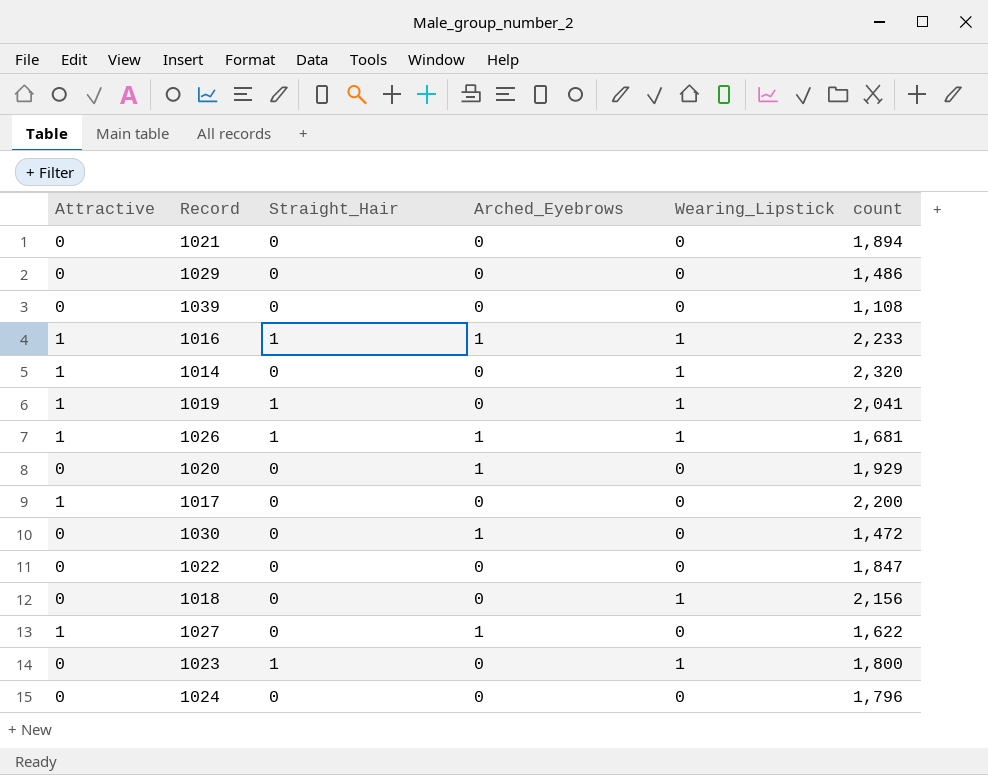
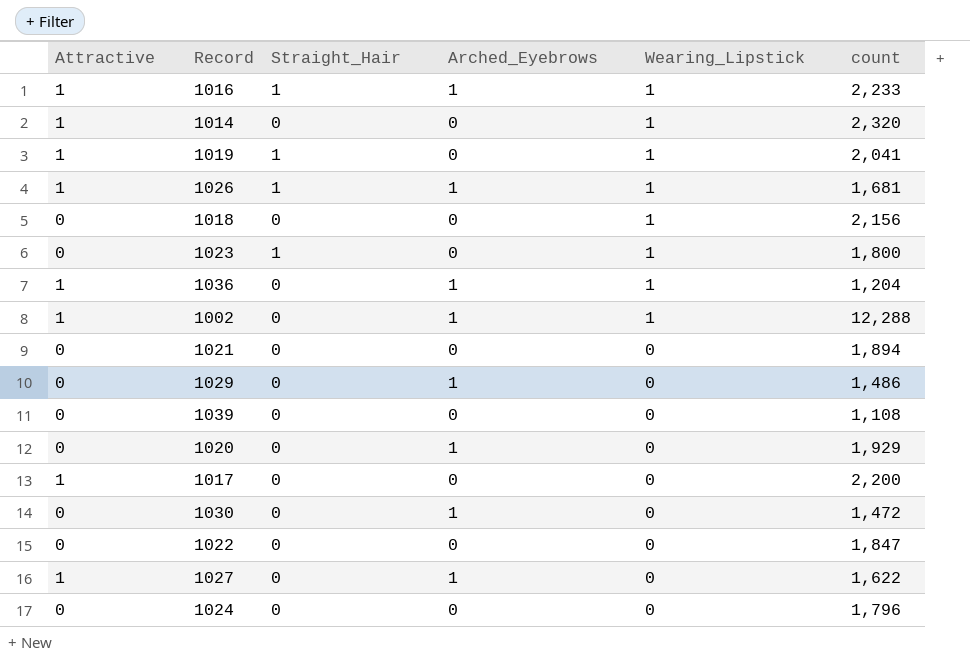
row order: none -> Wearing_Lipstick descending
row 1036: none -> 1 | 0 | 1 | 1 | 1,204
row 1002: none -> 1 | 0 | 1 | 1 | 12,288
1029 | Arched_Eyebrows: 0 -> 1

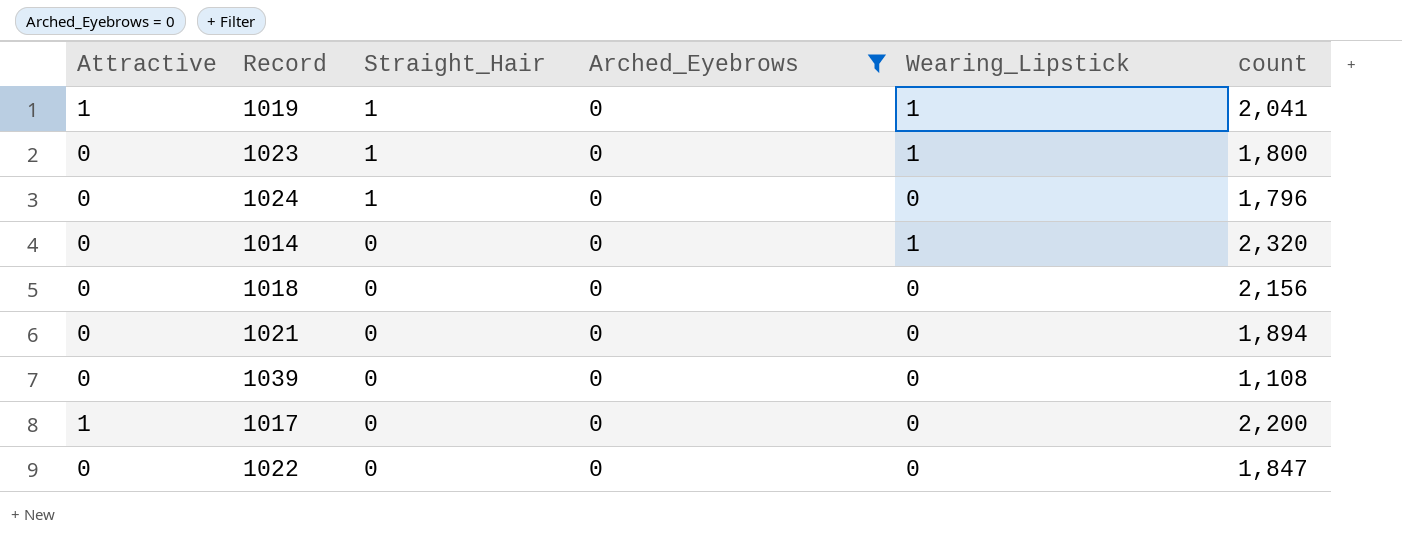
filter: none -> Arched_Eyebrows = 0
row order: Wearing_Lipstick descending -> Straight_Hair descending
1024 | Straight_Hair: 0 -> 1
1014 | Attractive: 1 -> 0
1018 | Wearing_Lipstick: 1 -> 0

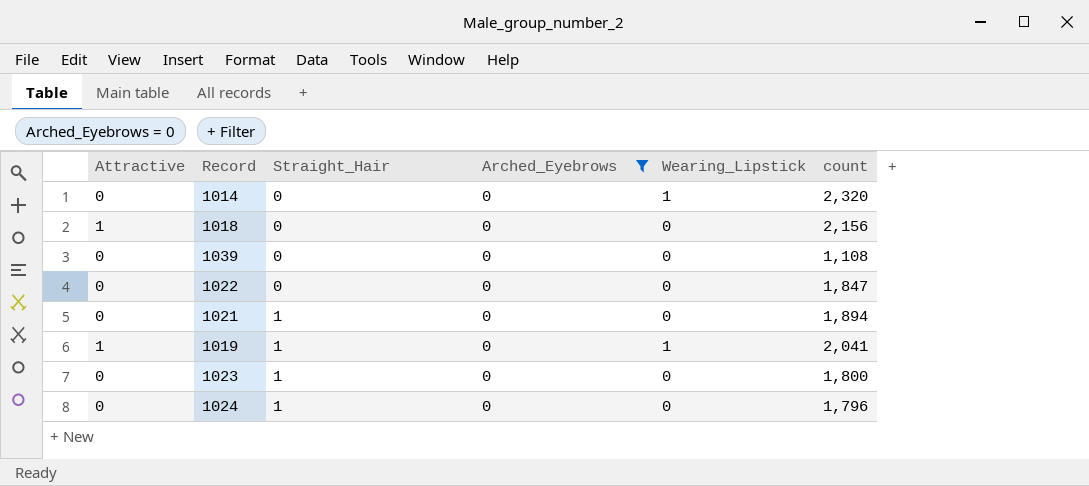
row order: Straight_Hair descending -> Straight_Hair ascending
row 1017: 1 | 0 | 0 | 0 | 2,200 -> none
1018 | Attractive: 0 -> 1
1021 | Straight_Hair: 0 -> 1
1023 | Wearing_Lipstick: 1 -> 0

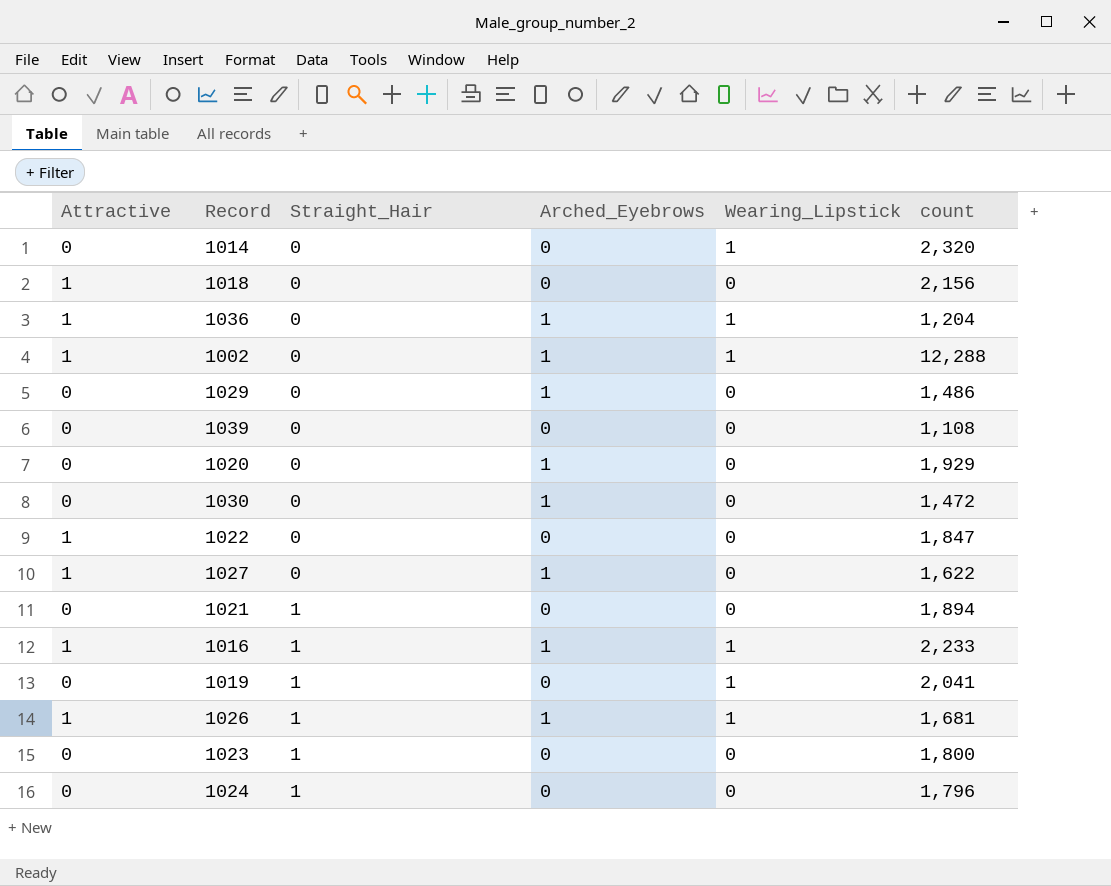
filter: Arched_Eyebrows = 0 -> none
1022 | Attractive: 0 -> 1
1019 | Attractive: 1 -> 0

